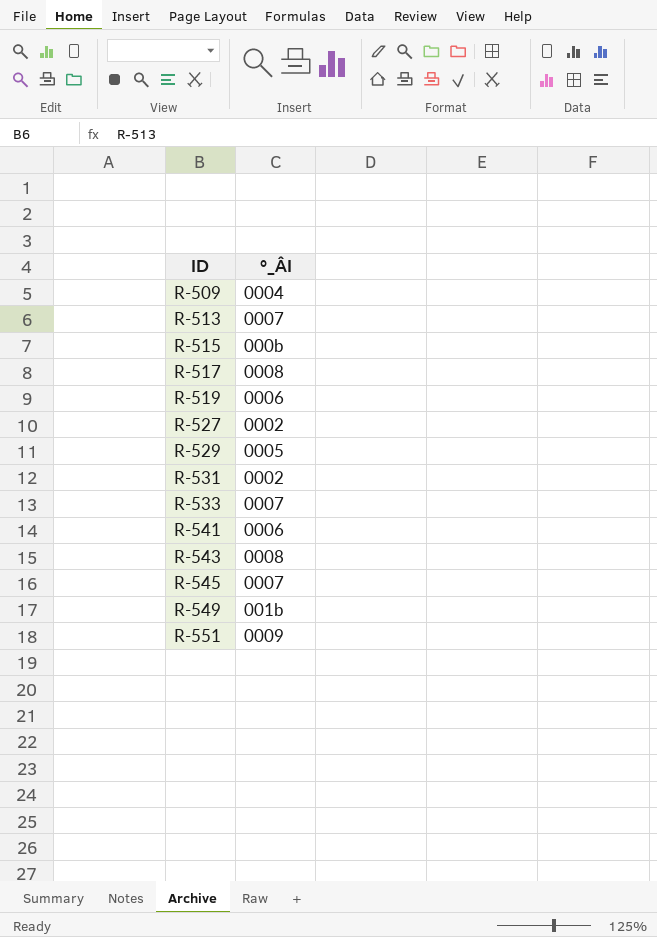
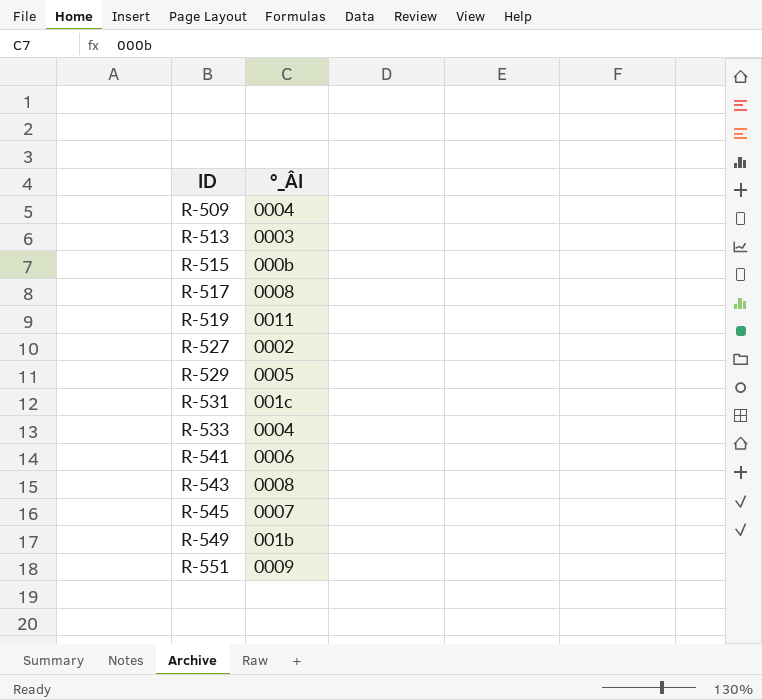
R-513 | °_ÂI: 0007 -> 0003
R-519 | °_ÂI: 0006 -> 0011
R-531 | °_ÂI: 0002 -> 001c
R-533 | °_ÂI: 0007 -> 0004

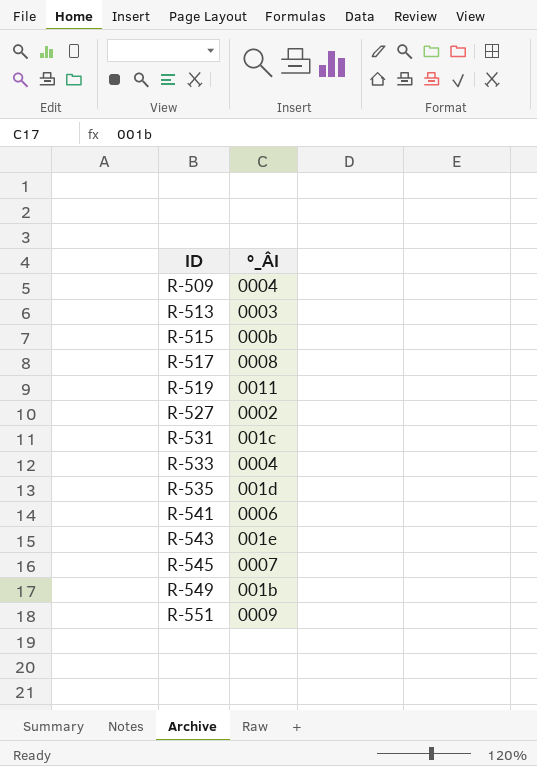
row R-529: 0005 -> none
row R-535: none -> 001d
R-543 | °_ÂI: 0008 -> 001e

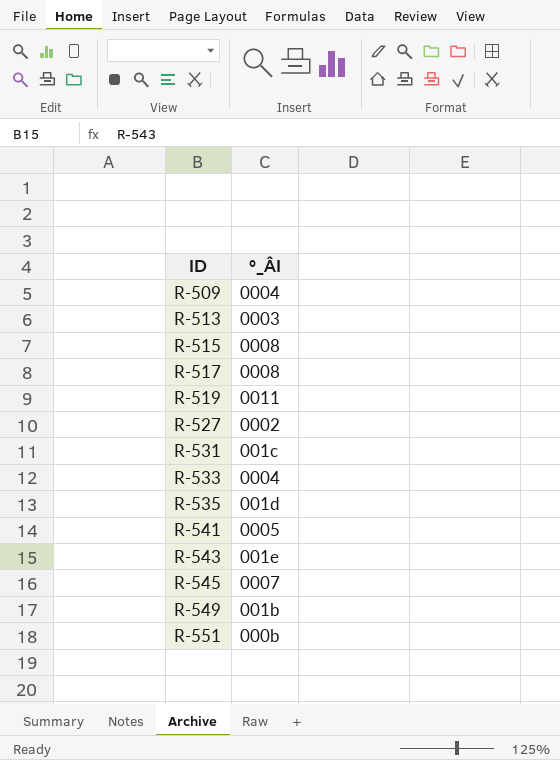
R-515 | °_ÂI: 000b -> 0008
R-541 | °_ÂI: 0006 -> 0005
R-551 | °_ÂI: 0009 -> 000b

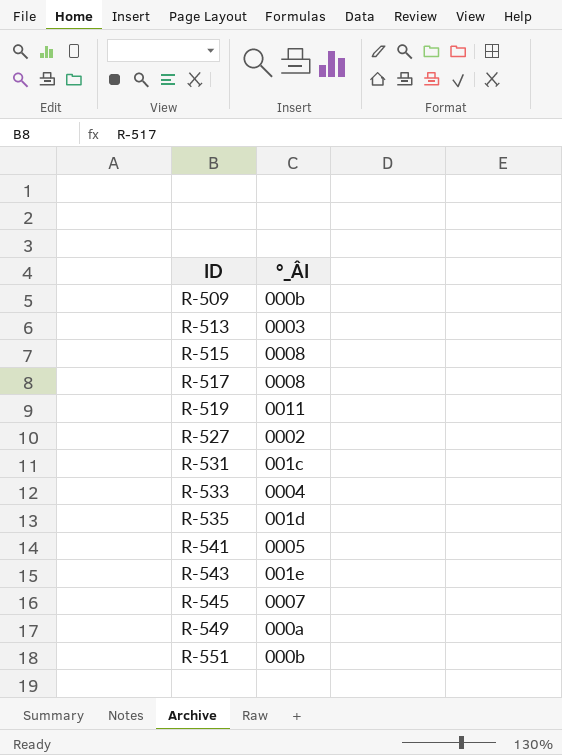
R-509 | °_ÂI: 0004 -> 000b
R-549 | °_ÂI: 001b -> 000a

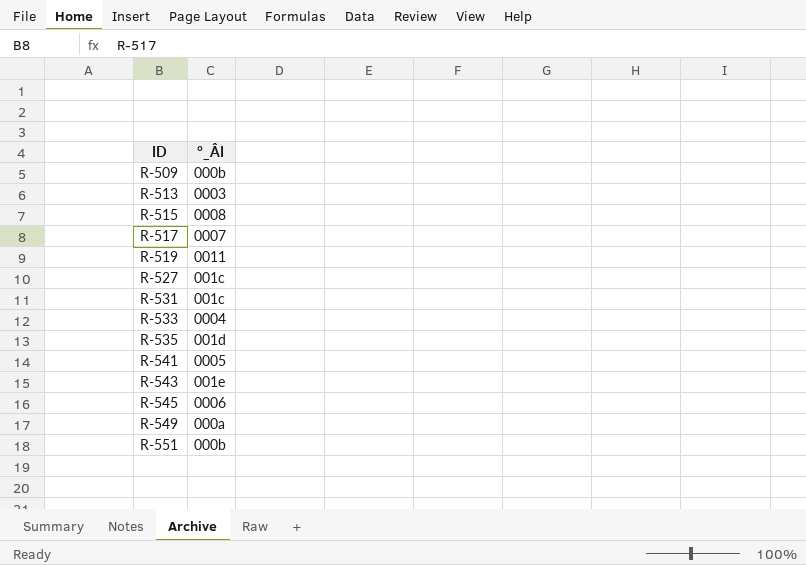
R-517 | °_ÂI: 0008 -> 0007
R-527 | °_ÂI: 0002 -> 001c
R-545 | °_ÂI: 0007 -> 0006

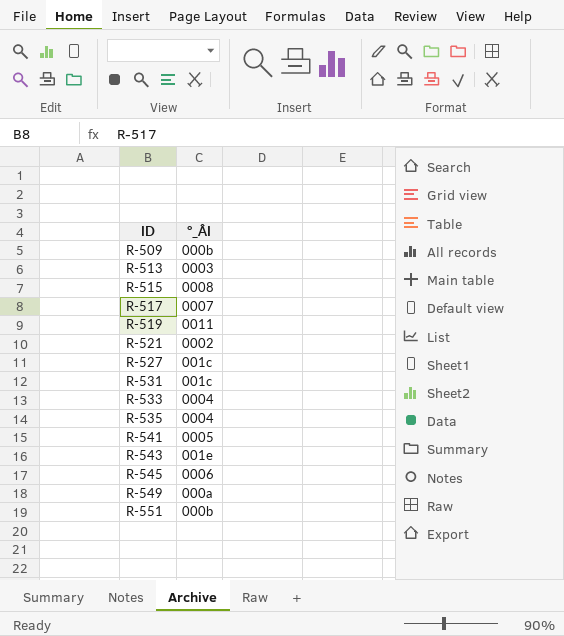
row R-521: none -> 0002
R-535 | °_ÂI: 001d -> 0004

